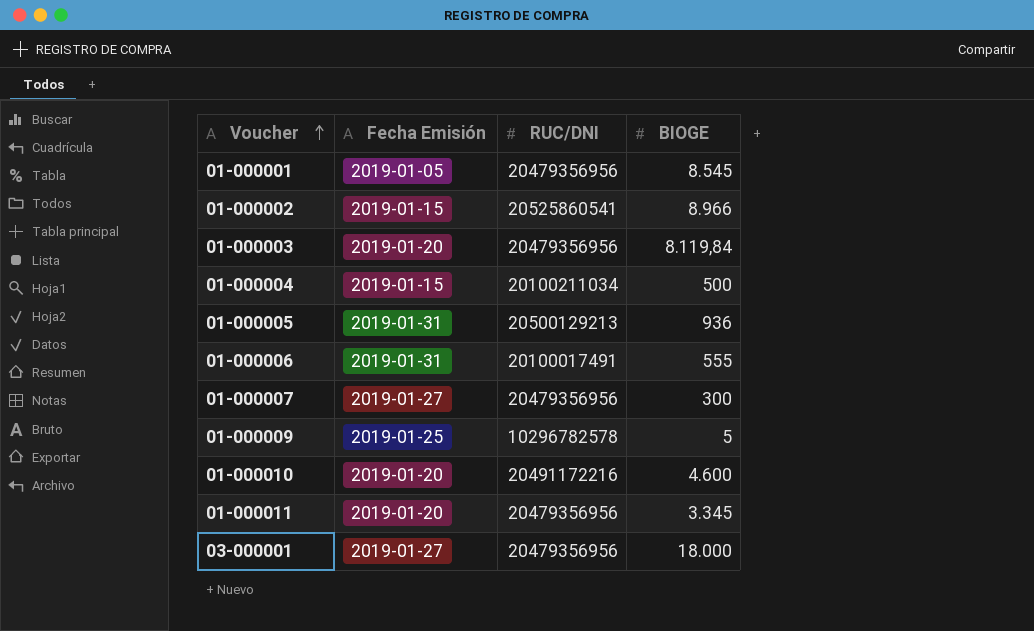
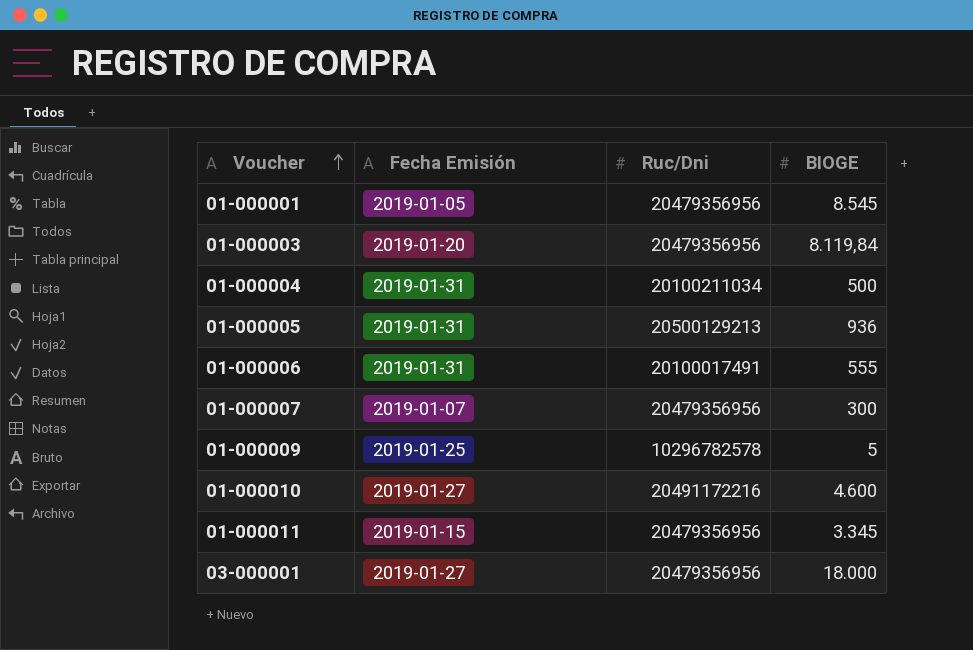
column name: RUC/DNI -> Ruc/Dni
row 01-000002: 2019-01-15 | 20525860541 | 8.966 -> none
01-000004 | Fecha Emisión: 2019-01-15 -> 2019-01-31
01-000007 | Fecha Emisión: 2019-01-27 -> 2019-01-07
01-000010 | Fecha Emisión: 2019-01-20 -> 2019-01-27
01-000011 | Fecha Emisión: 2019-01-20 -> 2019-01-15

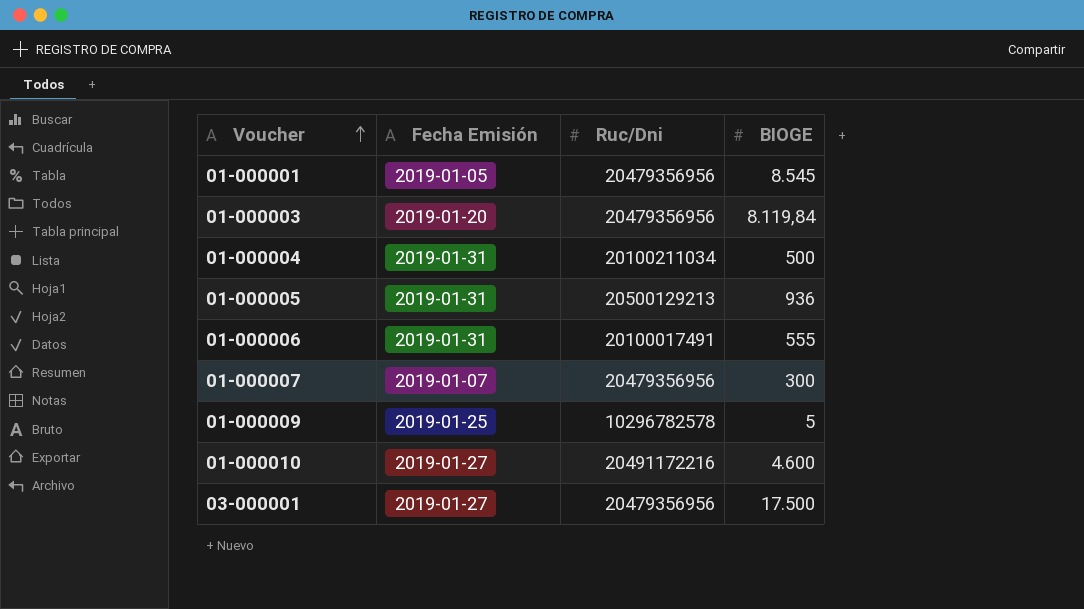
row 01-000011: 2019-01-15 | 20479356956 | 3.345 -> none
03-000001 | BIOGE: 18.000 -> 17.500

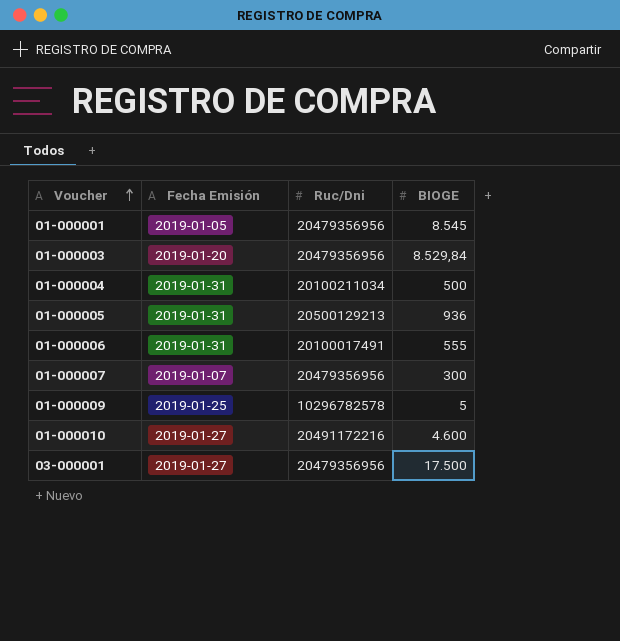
01-000003 | BIOGE: 8.119,84 -> 8.529,84

